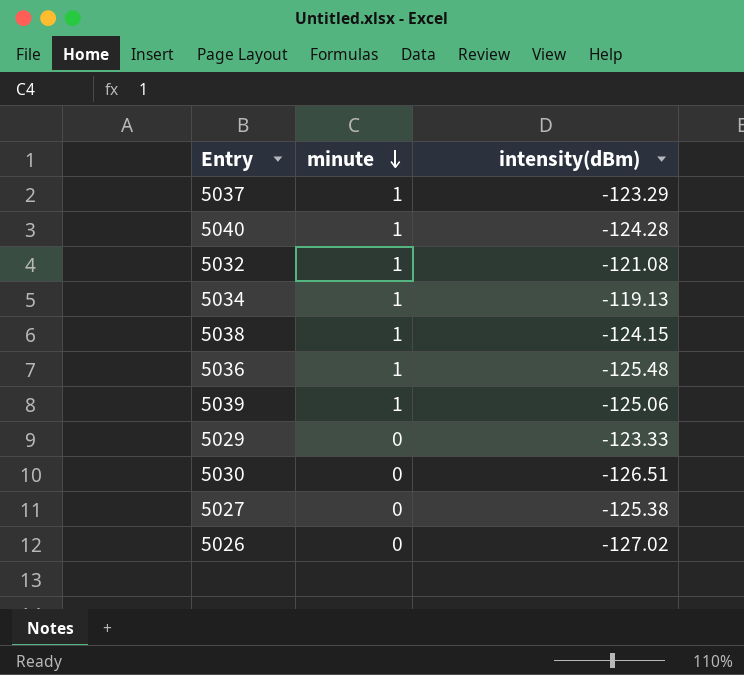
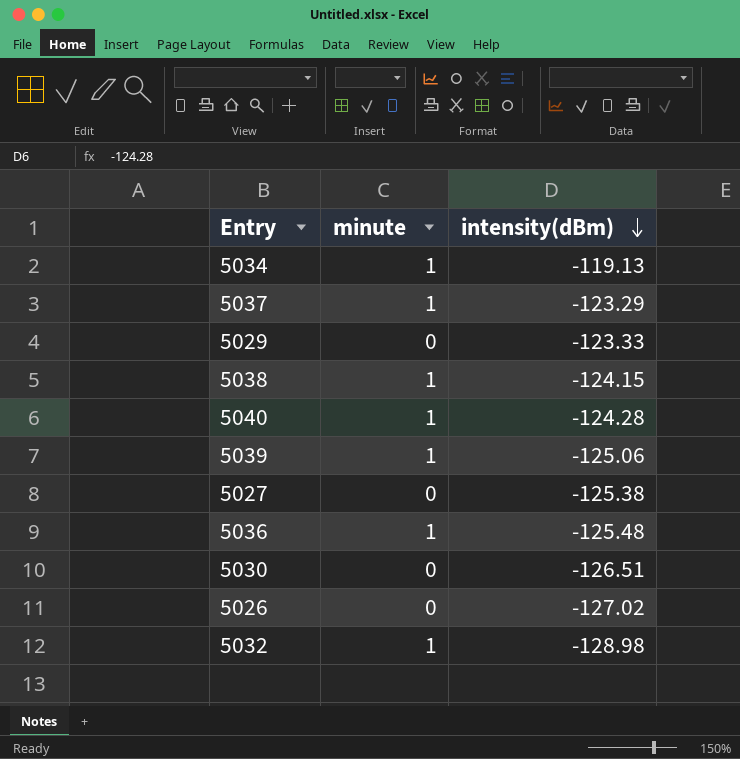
row order: minute descending -> intensity(dBm) descending
5032 | intensity(dBm): -121.08 -> -128.98

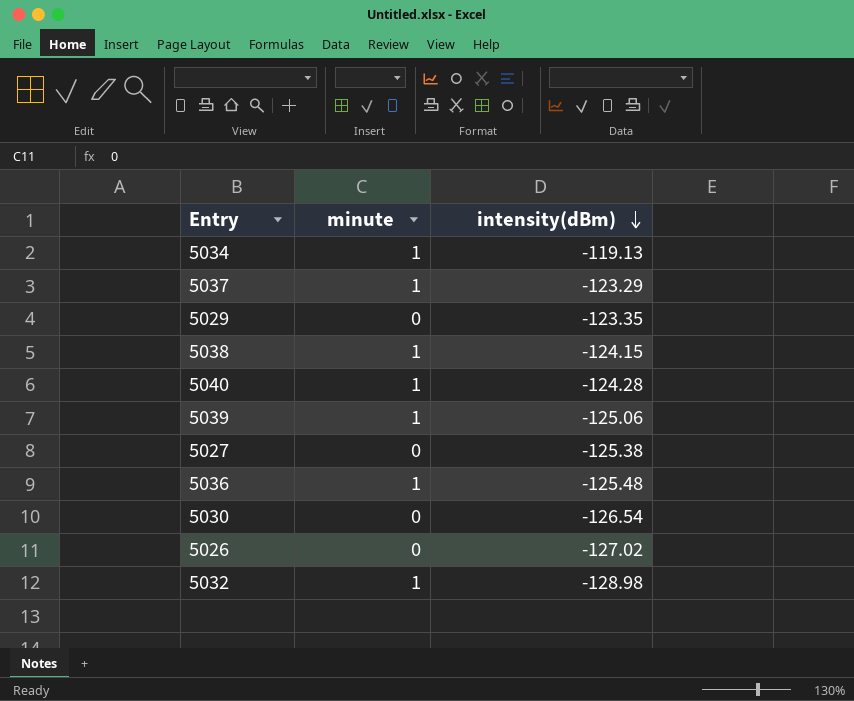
5029 | intensity(dBm): -123.33 -> -123.35
5030 | intensity(dBm): -126.51 -> -126.54

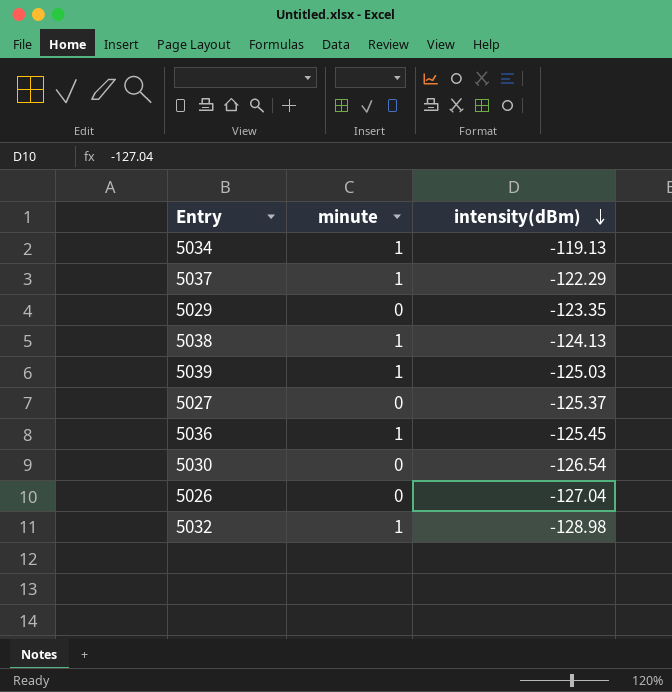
row 5040: 1 | -124.28 -> none
5037 | intensity(dBm): -123.29 -> -122.29
5038 | intensity(dBm): -124.15 -> -124.13
5039 | intensity(dBm): -125.06 -> -125.03
5027 | intensity(dBm): -125.38 -> -125.37
5036 | intensity(dBm): -125.48 -> -125.45
5026 | intensity(dBm): -127.02 -> -127.04

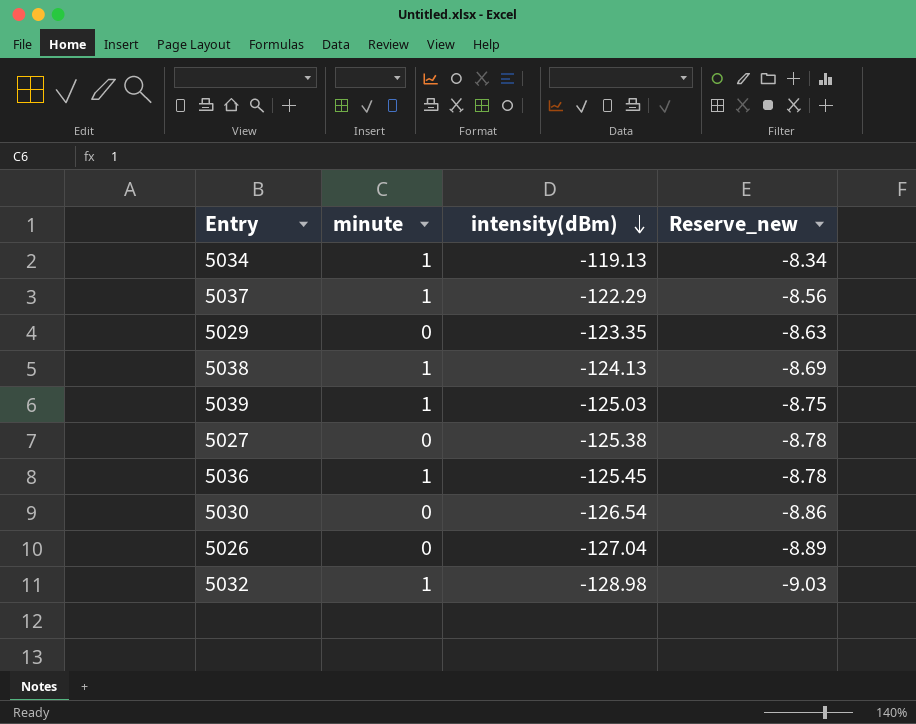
column Reserve_new | formula: none -> [intensity(dBm)] * 0.07
5027 | intensity(dBm): -125.37 -> -125.38

